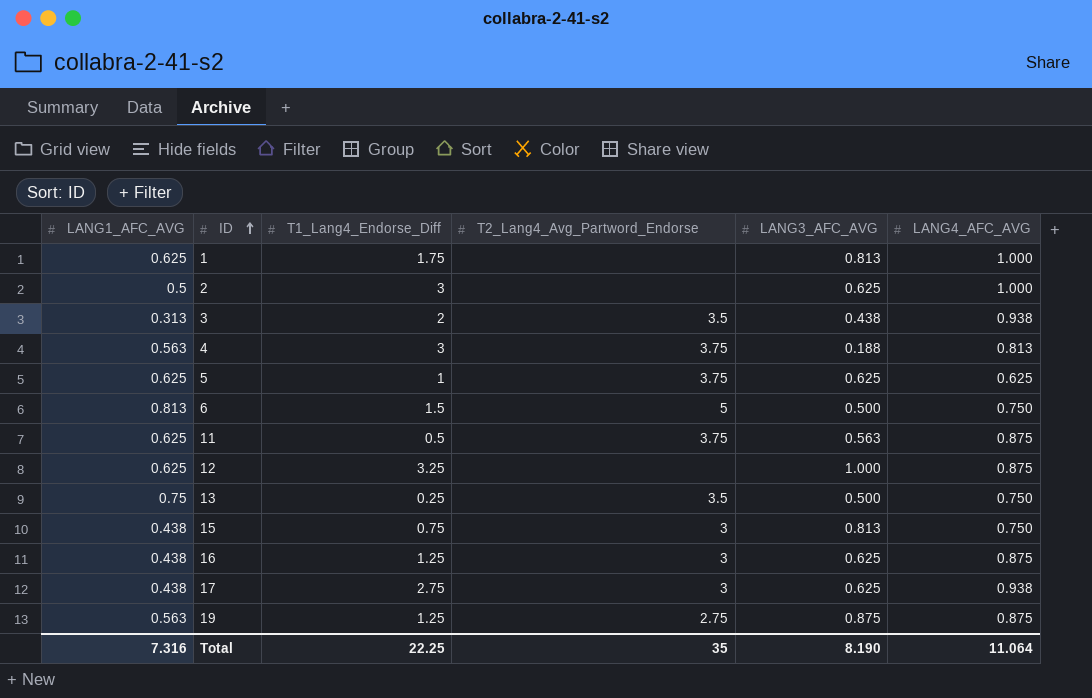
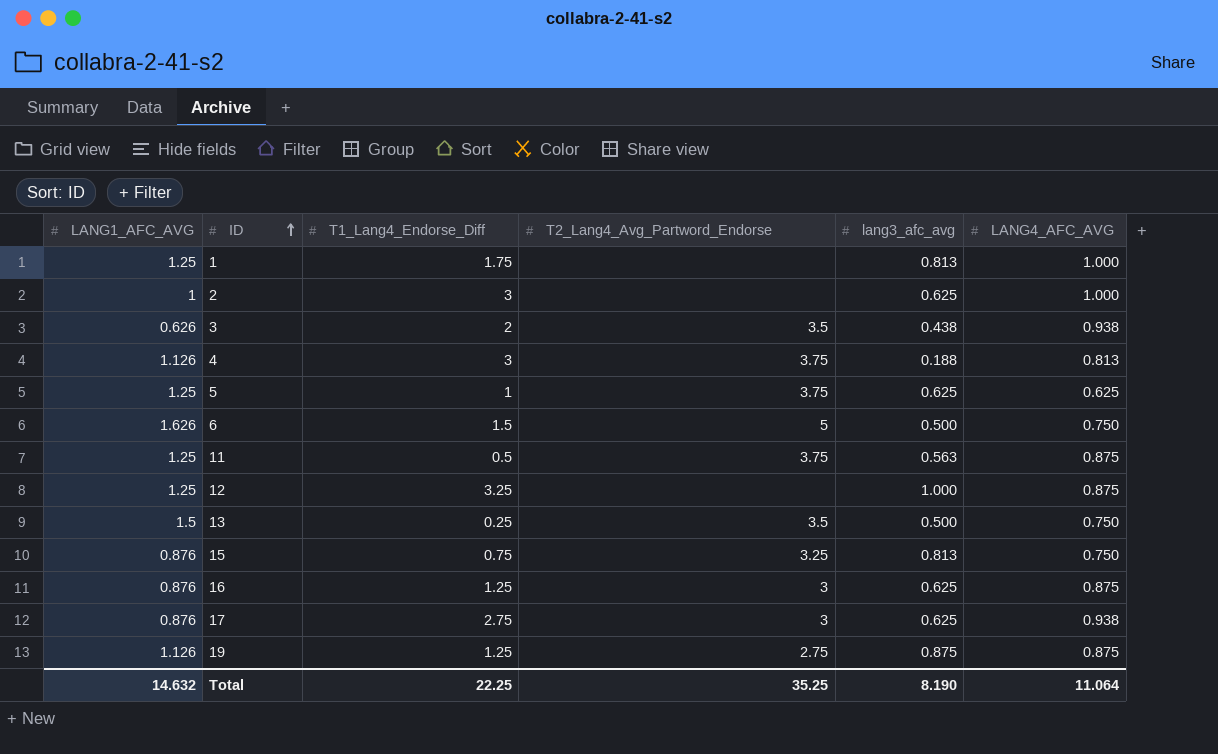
column name: LANG3_AFC_AVG -> lang3_afc_avg
1 | LANG1_AFC_AVG: 0.625 -> 1.25
2 | LANG1_AFC_AVG: 0.5 -> 1
3 | LANG1_AFC_AVG: 0.313 -> 0.626
4 | LANG1_AFC_AVG: 0.563 -> 1.126
5 | LANG1_AFC_AVG: 0.625 -> 1.25
6 | LANG1_AFC_AVG: 0.813 -> 1.626
11 | LANG1_AFC_AVG: 0.625 -> 1.25
12 | LANG1_AFC_AVG: 0.625 -> 1.25
13 | LANG1_AFC_AVG: 0.75 -> 1.5
15 | LANG1_AFC_AVG: 0.438 -> 0.876
15 | T2_Lang4_Avg_Partword_Endorse: 3 -> 3.25
16 | LANG1_AFC_AVG: 0.438 -> 0.876
17 | LANG1_AFC_AVG: 0.438 -> 0.876
19 | LANG1_AFC_AVG: 0.563 -> 1.126
Total | LANG1_AFC_AVG: 7.316 -> 14.632
Total | T2_Lang4_Avg_Partword_Endorse: 35 -> 35.25

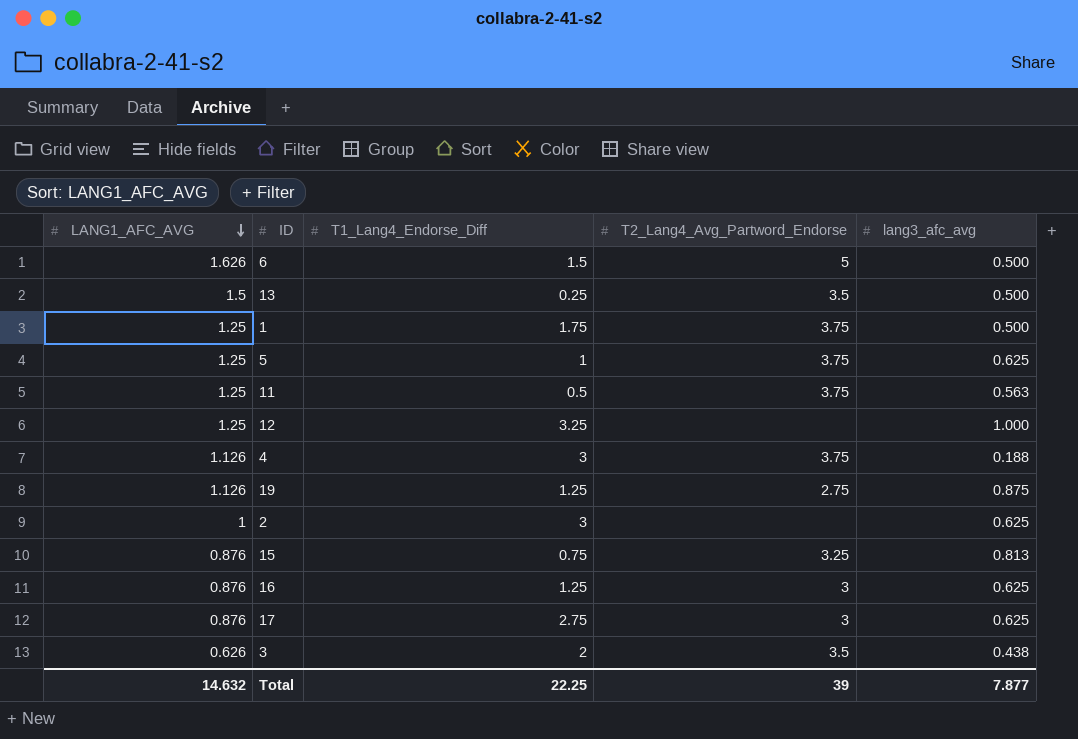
row order: ID ascending -> LANG1_AFC_AVG descending
column LANG4_AFC_AVG | position: 6 -> none
1 | T2_Lang4_Avg_Partword_Endorse: none -> 3.75
1 | lang3_afc_avg: 0.813 -> 0.500
Total | T2_Lang4_Avg_Partword_Endorse: 35.25 -> 39
Total | lang3_afc_avg: 8.190 -> 7.877

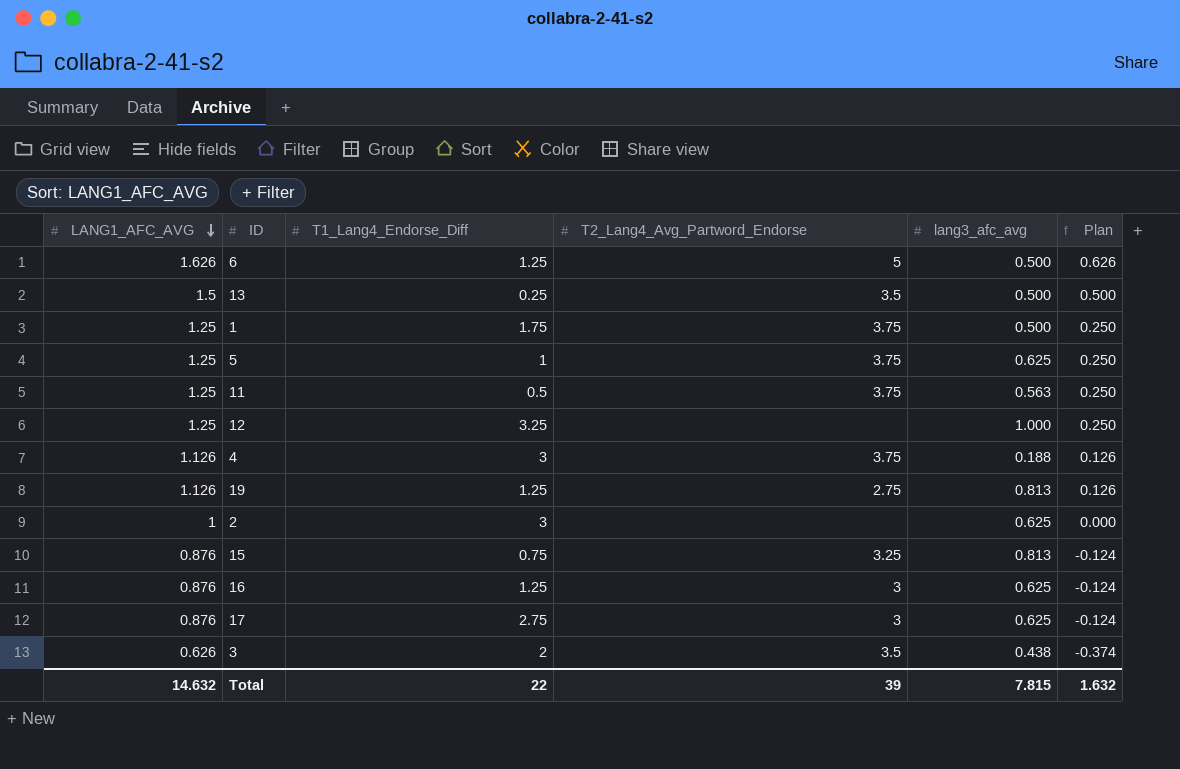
column Plan | formula: none -> [LANG1_AFC_AVG] - 1
6 | T1_Lang4_Endorse_Diff: 1.5 -> 1.25
19 | lang3_afc_avg: 0.875 -> 0.813
Total | T1_Lang4_Endorse_Diff: 22.25 -> 22
Total | lang3_afc_avg: 7.877 -> 7.815

